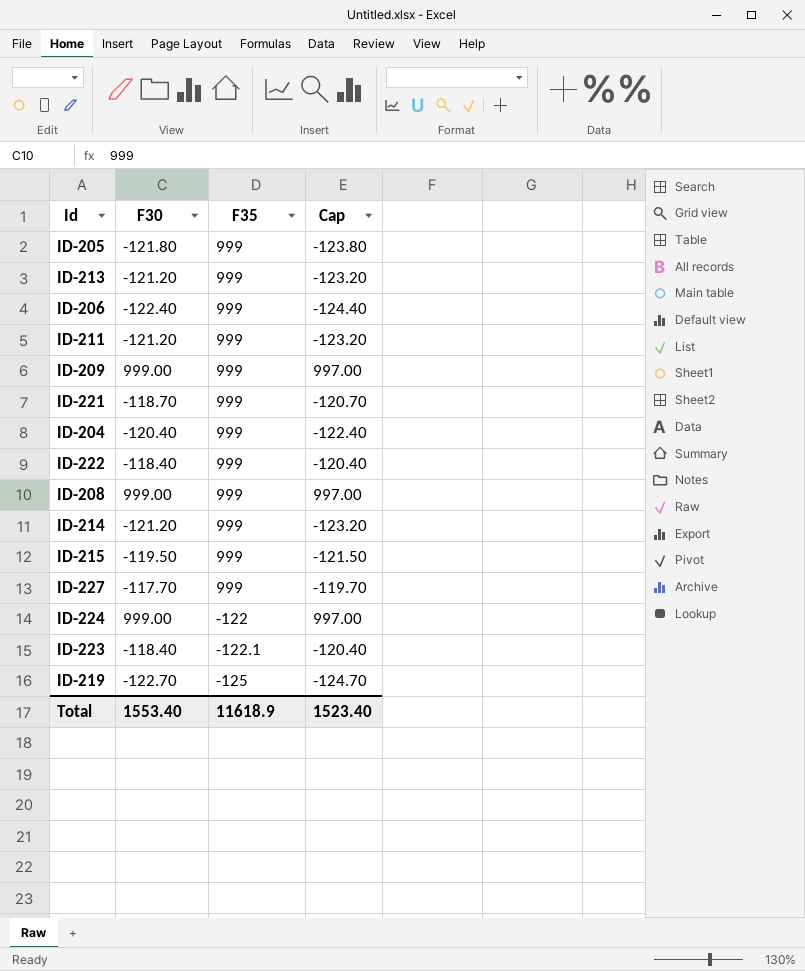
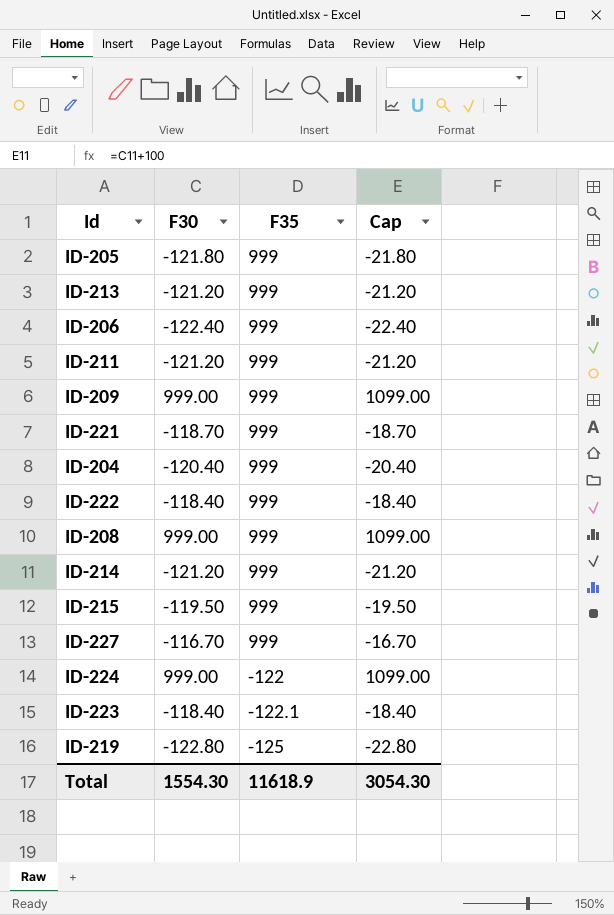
column Cap | formula: [F30] - 2 -> [F30] + 100
ID-227 | F30: -117.70 -> -116.70
ID-219 | F30: -122.70 -> -122.80
Total | F30: 1553.40 -> 1554.30
Total | Cap: 1523.40 -> 3054.30

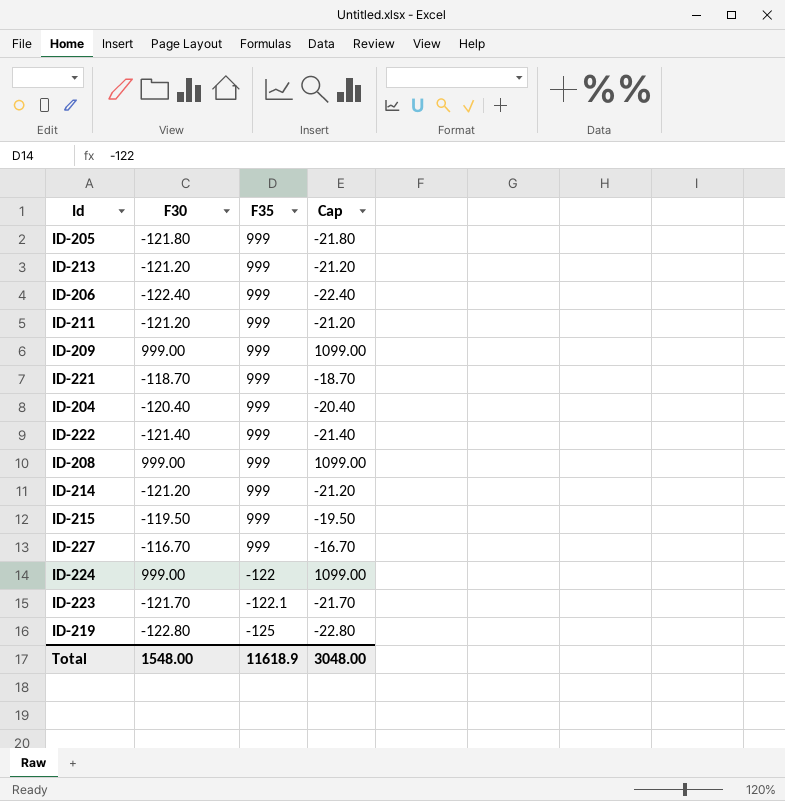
ID-222 | F30: -118.40 -> -121.40
ID-222 | Cap: -18.40 -> -21.40
ID-223 | F30: -118.40 -> -121.70
ID-223 | Cap: -18.40 -> -21.70
Total | F30: 1554.30 -> 1548.00
Total | Cap: 3054.30 -> 3048.00

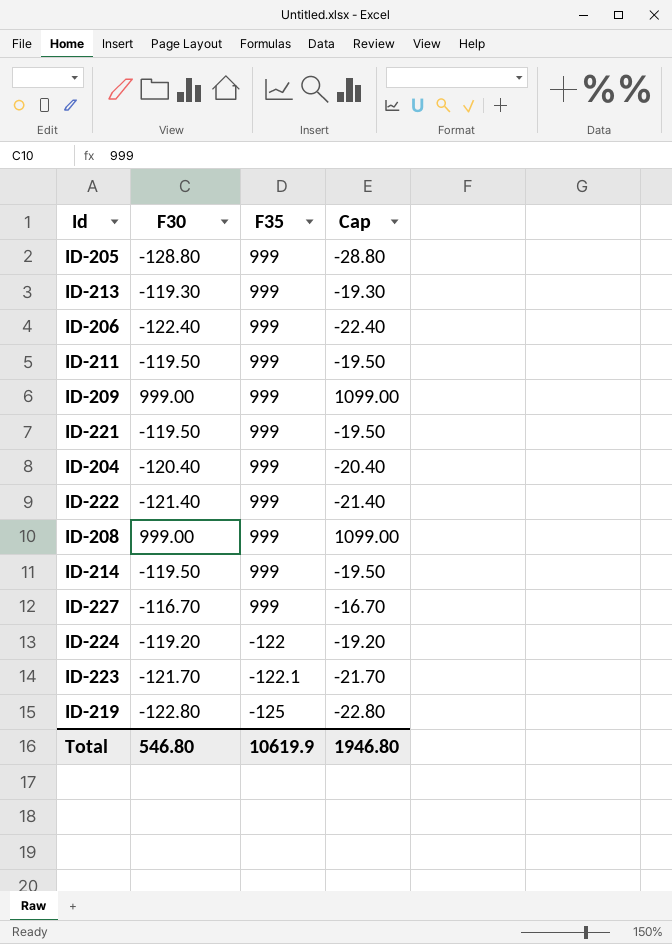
row ID-215: -119.50 | 999 | -19.50 -> none
ID-205 | F30: -121.80 -> -128.80
ID-205 | Cap: -21.80 -> -28.80
ID-213 | F30: -121.20 -> -119.30
ID-213 | Cap: -21.20 -> -19.30
ID-211 | F30: -121.20 -> -119.50
ID-211 | Cap: -21.20 -> -19.50
ID-221 | F30: -118.70 -> -119.50
ID-221 | Cap: -18.70 -> -19.50
ID-214 | F30: -121.20 -> -119.50
ID-214 | Cap: -21.20 -> -19.50
ID-224 | F30: 999.00 -> -119.20
ID-224 | Cap: 1099.00 -> -19.20
Total | F30: 1548.00 -> 546.80
Total | F35: 11618.9 -> 10619.9
Total | Cap: 3048.00 -> 1946.80

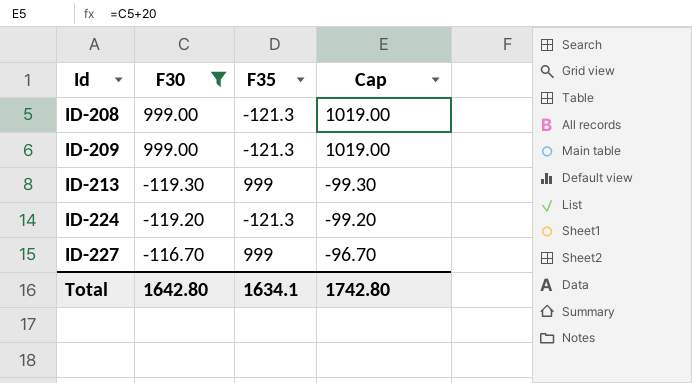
filter: none -> F30 >= -119.30
row order: F35 descending -> Id ascending
column Cap | formula: [F30] + 100 -> [F30] + 20
ID-208 | F35: 999 -> -121.3
ID-209 | F35: 999 -> -121.3
ID-224 | F35: -122 -> -121.3
Total | F30: 546.80 -> 1642.80
Total | F35: 10619.9 -> 1634.1
Total | Cap: 1946.80 -> 1742.80

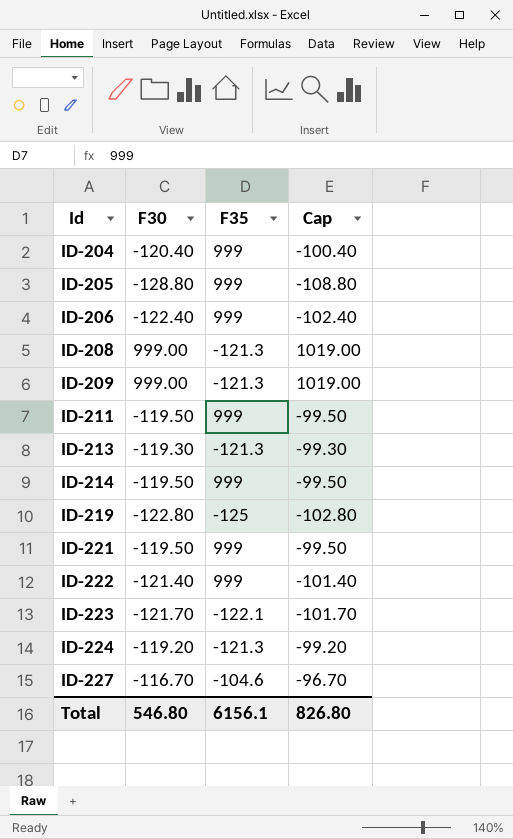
filter: F30 >= -119.30 -> none
ID-213 | F35: 999 -> -121.3
ID-227 | F35: 999 -> -104.6
Total | F30: 1642.80 -> 546.80
Total | F35: 1634.1 -> 6156.1
Total | Cap: 1742.80 -> 826.80

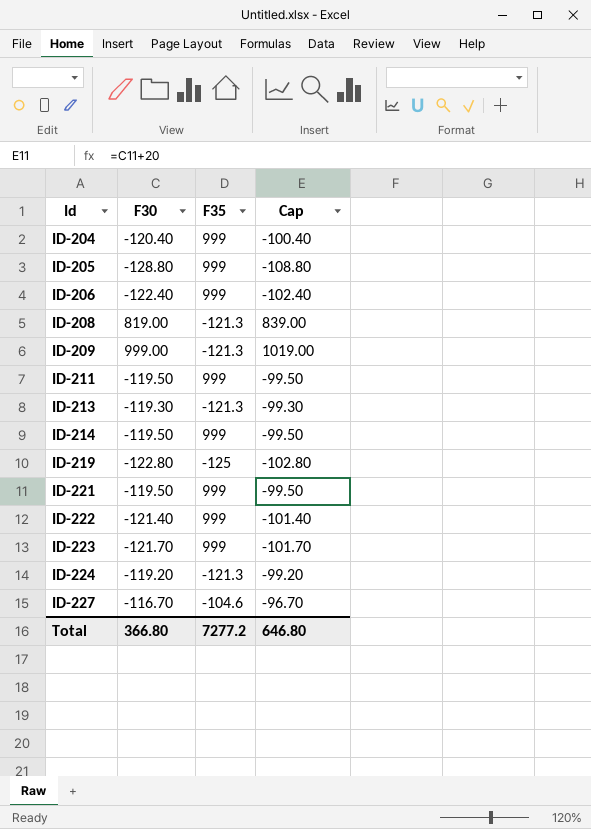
ID-208 | F30: 999.00 -> 819.00
ID-208 | Cap: 1019.00 -> 839.00
ID-223 | F35: -122.1 -> 999
Total | F30: 546.80 -> 366.80
Total | F35: 6156.1 -> 7277.2
Total | Cap: 826.80 -> 646.80

